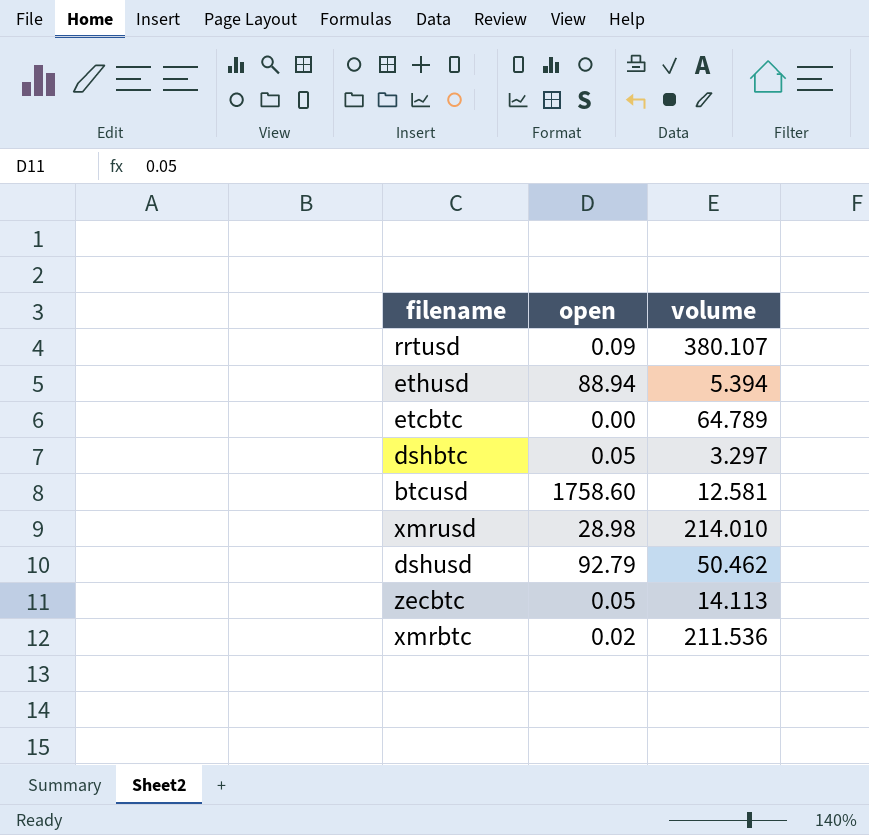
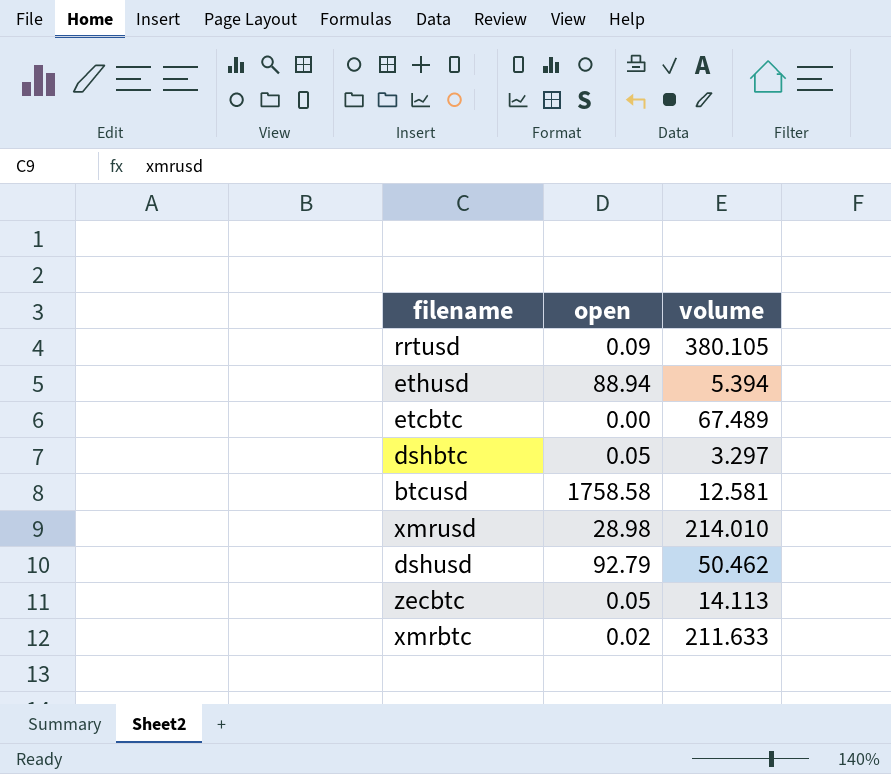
rrtusd | volume: 380.107 -> 380.105
etcbtc | volume: 64.789 -> 67.489
btcusd | open: 1758.60 -> 1758.58
xmrbtc | volume: 211.536 -> 211.633

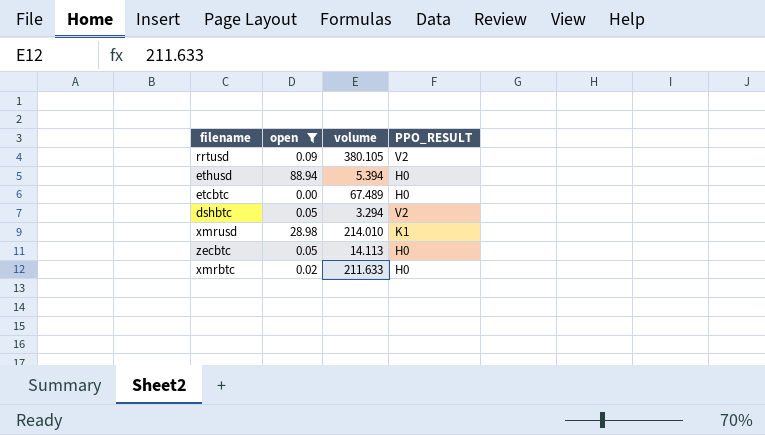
filter: none -> open <= 88.94
column PPO_RESULT | position: none -> 4
dshbtc | volume: 3.297 -> 3.294

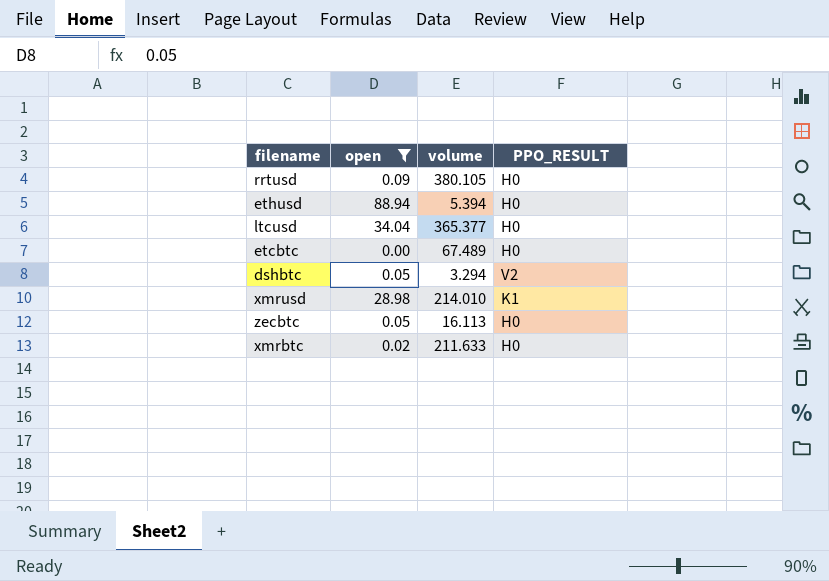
rrtusd | PPO_RESULT: V2 -> H0
row ltcusd: none -> 34.04 | 365.377 | H0
zecbtc | volume: 14.113 -> 16.113

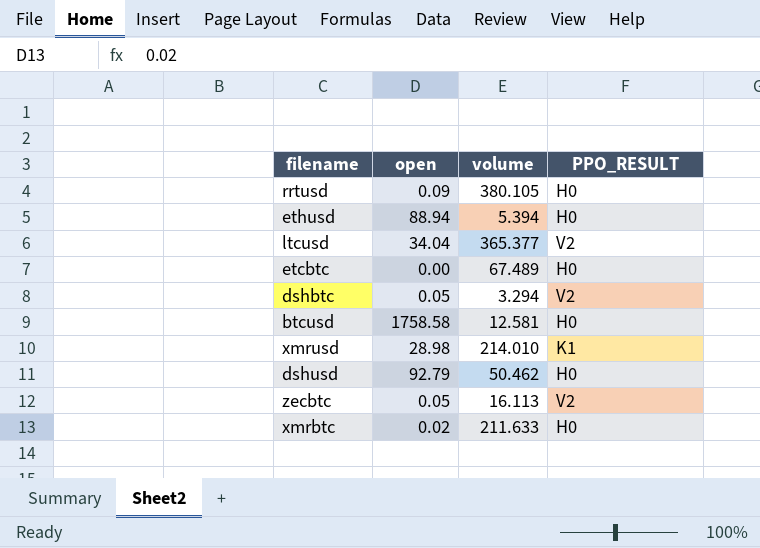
filter: open <= 88.94 -> none
ltcusd | PPO_RESULT: H0 -> V2
zecbtc | PPO_RESULT: H0 -> V2

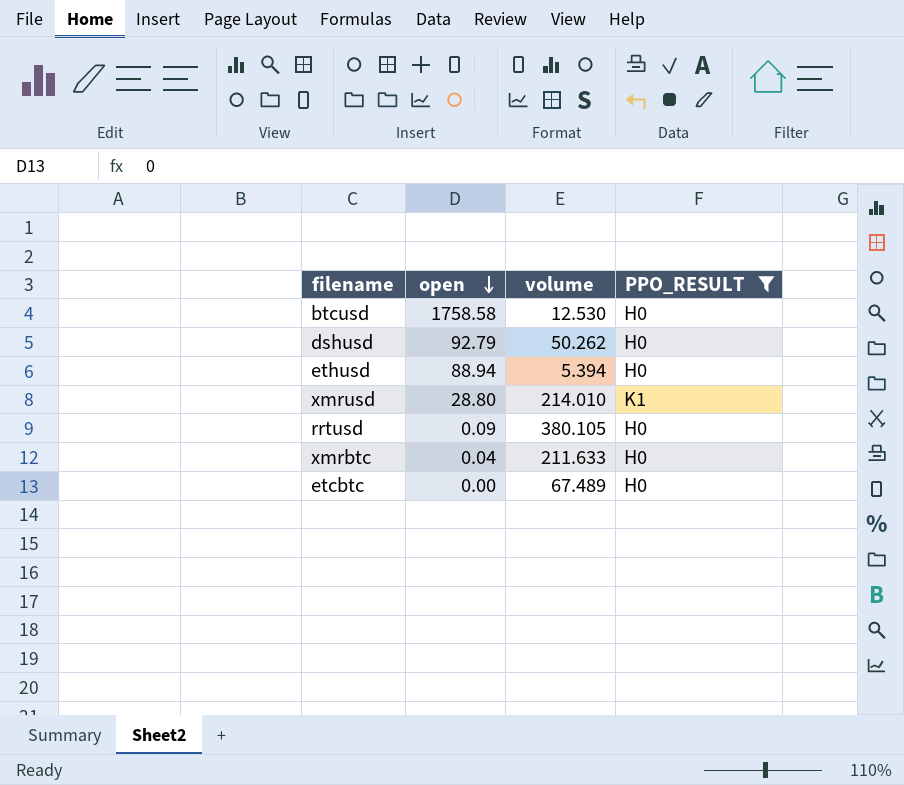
filter: none -> PPO_RESULT != V2
row order: none -> open descending
btcusd | volume: 12.581 -> 12.530
dshusd | volume: 50.462 -> 50.262
xmrusd | open: 28.98 -> 28.80
xmrbtc | open: 0.02 -> 0.04

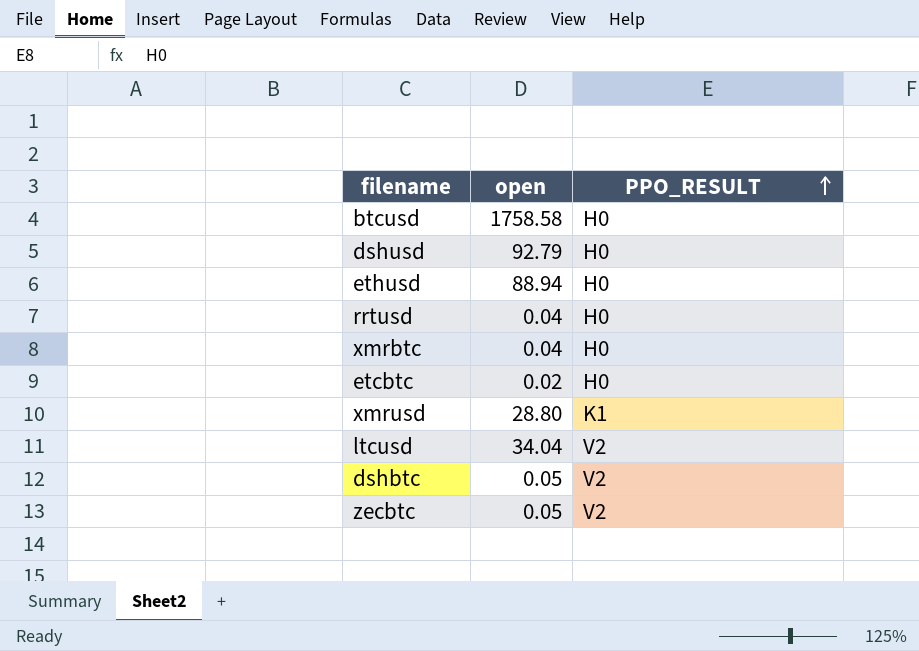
filter: PPO_RESULT != V2 -> none
row order: open descending -> PPO_RESULT ascending
column volume | position: 3 -> none
rrtusd | open: 0.09 -> 0.04
etcbtc | open: 0.00 -> 0.02

